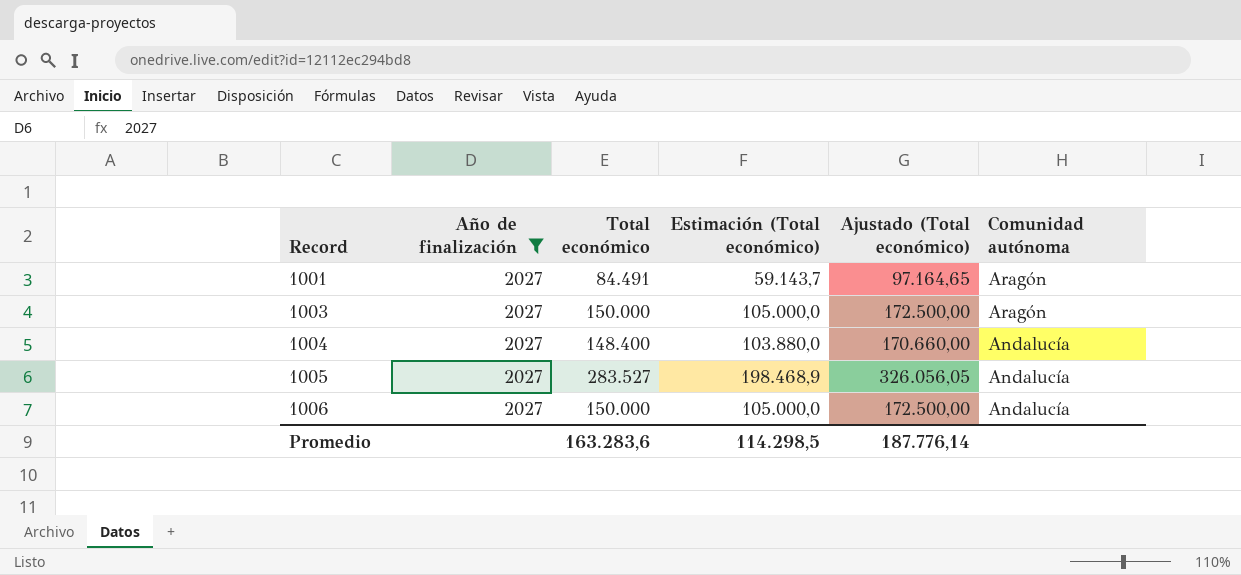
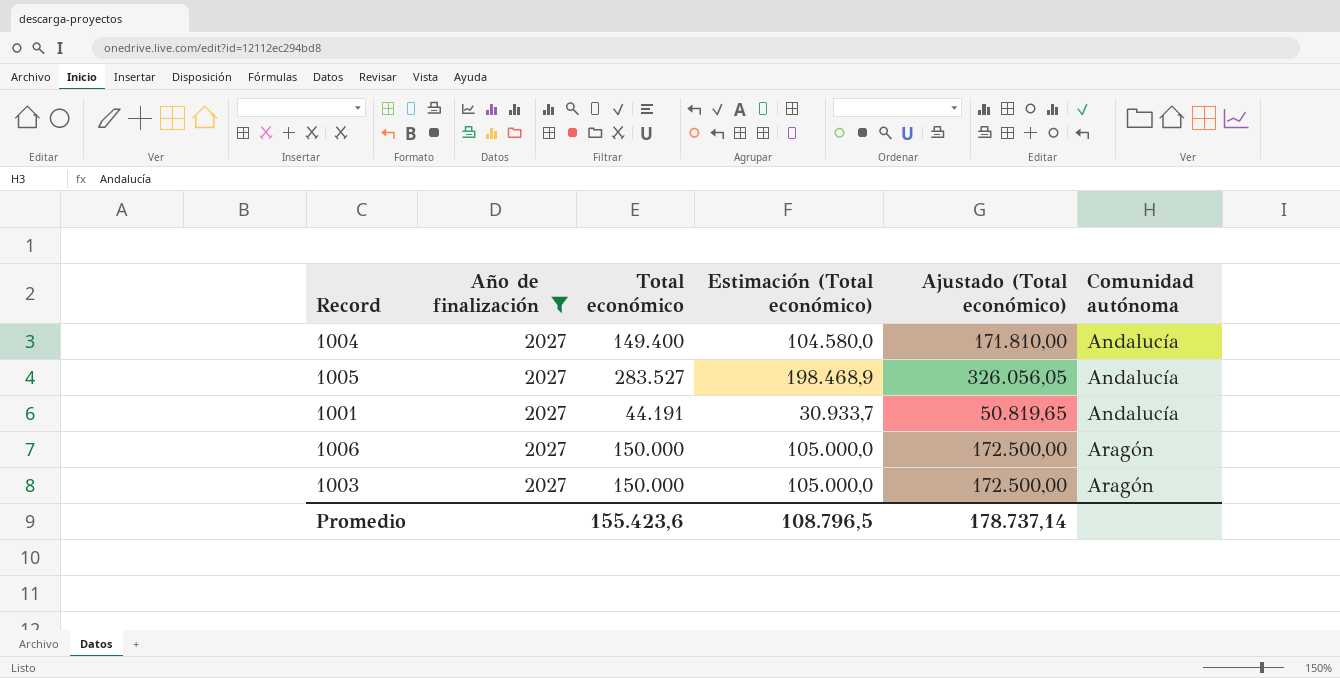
row order: Record ascending -> Comunidad autónoma ascending
1004 | Total económico: 148.400 -> 149.400
1004 | Estimación (Total económico): 103.880,0 -> 104.580,0
1004 | Ajustado (Total económico): 170.660,00 -> 171.810,00
1001 | Total económico: 84.491 -> 44.191
1001 | Estimación (Total económico): 59.143,7 -> 30.933,7
1001 | Ajustado (Total económico): 97.164,65 -> 50.819,65
1001 | Comunidad autónoma: Aragón -> Andalucía
1006 | Comunidad autónoma: Andalucía -> Aragón
Promedio | Total económico: 163.283,6 -> 155.423,6
Promedio | Estimación (Total económico): 114.298,5 -> 108.796,5
Promedio | Ajustado (Total económico): 187.776,14 -> 178.737,14

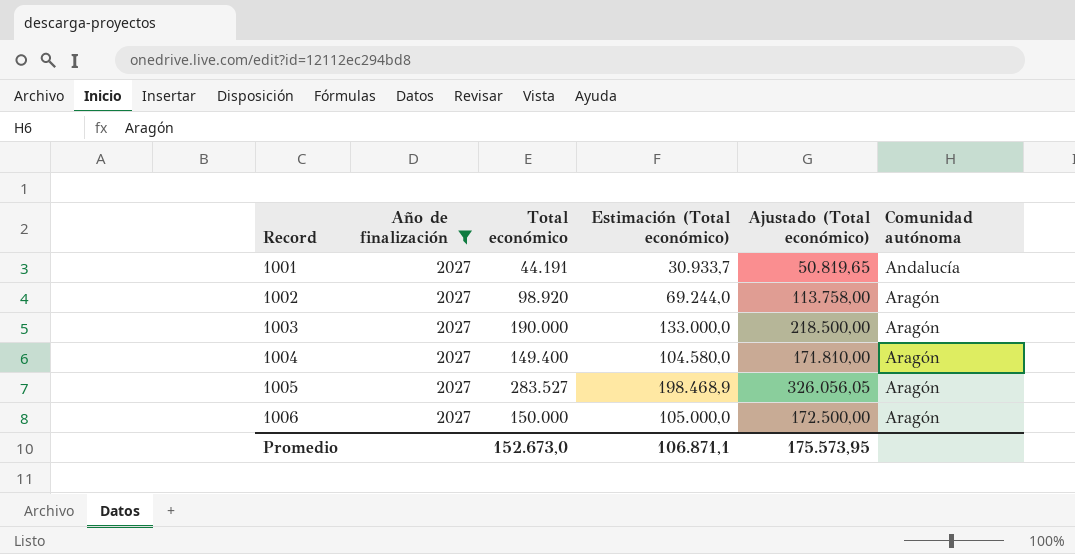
row order: Comunidad autónoma ascending -> Record ascending
row 1002: none -> 2027 | 98.920 | 69.244,0 | 113.758,00 | Aragón
1003 | Total económico: 150.000 -> 190.000
1003 | Estimación (Total económico): 105.000,0 -> 133.000,0
1003 | Ajustado (Total económico): 172.500,00 -> 218.500,00
1004 | Comunidad autónoma: Andalucía -> Aragón
1005 | Comunidad autónoma: Andalucía -> Aragón
Promedio | Total económico: 155.423,6 -> 152.673,0
Promedio | Estimación (Total económico): 108.796,5 -> 106.871,1
Promedio | Ajustado (Total económico): 178.737,14 -> 175.573,95

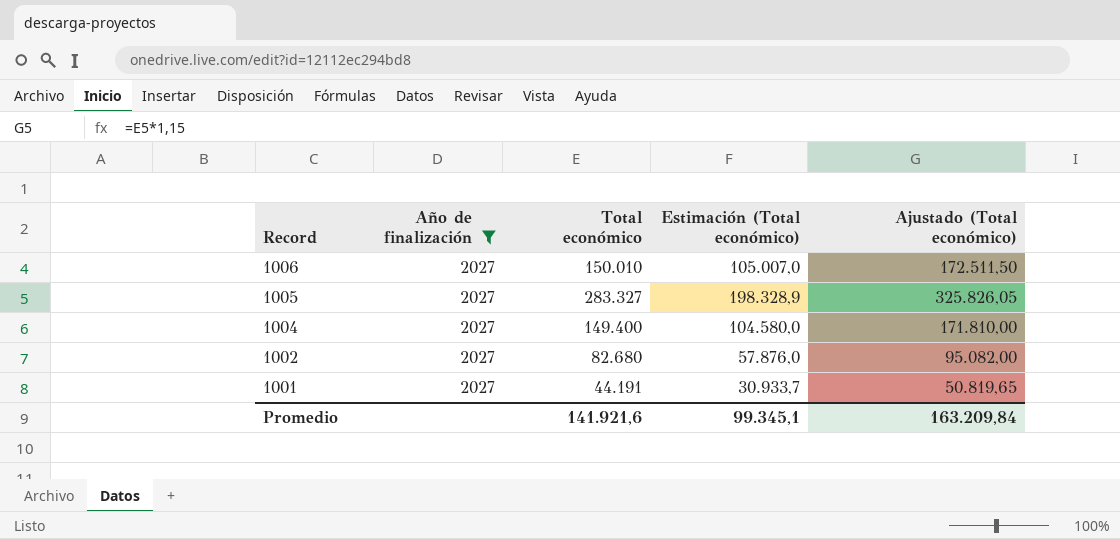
row order: Record ascending -> Record descending
column Comunidad autónoma | position: 6 -> none
row 1003: 2027 | 190.000 | 133.000,0 | 218.500,00 | Aragón -> none
1006 | Total económico: 150.000 -> 150.010
1006 | Estimación (Total económico): 105.000,0 -> 105.007,0
1006 | Ajustado (Total económico): 172.500,00 -> 172.511,50
1005 | Total económico: 283.527 -> 283.327
1005 | Estimación (Total económico): 198.468,9 -> 198.328,9
1005 | Ajustado (Total económico): 326.056,05 -> 325.826,05
1002 | Total económico: 98.920 -> 82.680
1002 | Estimación (Total económico): 69.244,0 -> 57.876,0
1002 | Ajustado (Total económico): 113.758,00 -> 95.082,00
Promedio | Total económico: 152.673,0 -> 141.921,6
Promedio | Estimación (Total económico): 106.871,1 -> 99.345,1
Promedio | Ajustado (Total económico): 175.573,95 -> 163.209,84

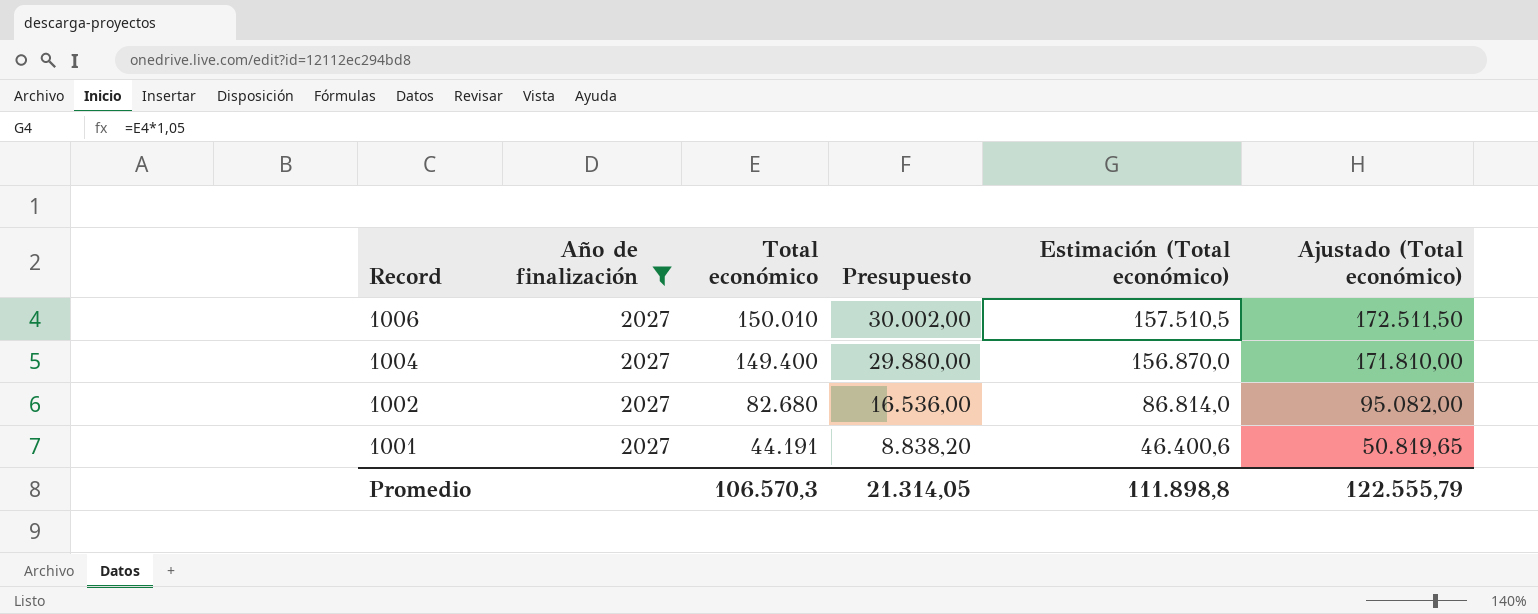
column Presupuesto | formula: none -> [Total económico] * 0,2
column Estimación (Total económico) | formula: [Total económico] * 0,7 -> [Total económico] * 1,05
row 1005: 2027 | 283.327 | 198.328,9 | 325.826,05 -> none
Promedio | Total económico: 141.921,6 -> 106.570,3
Promedio | Estimación (Total económico): 99.345,1 -> 111.898,8
Promedio | Ajustado (Total económico): 163.209,84 -> 122.555,79

